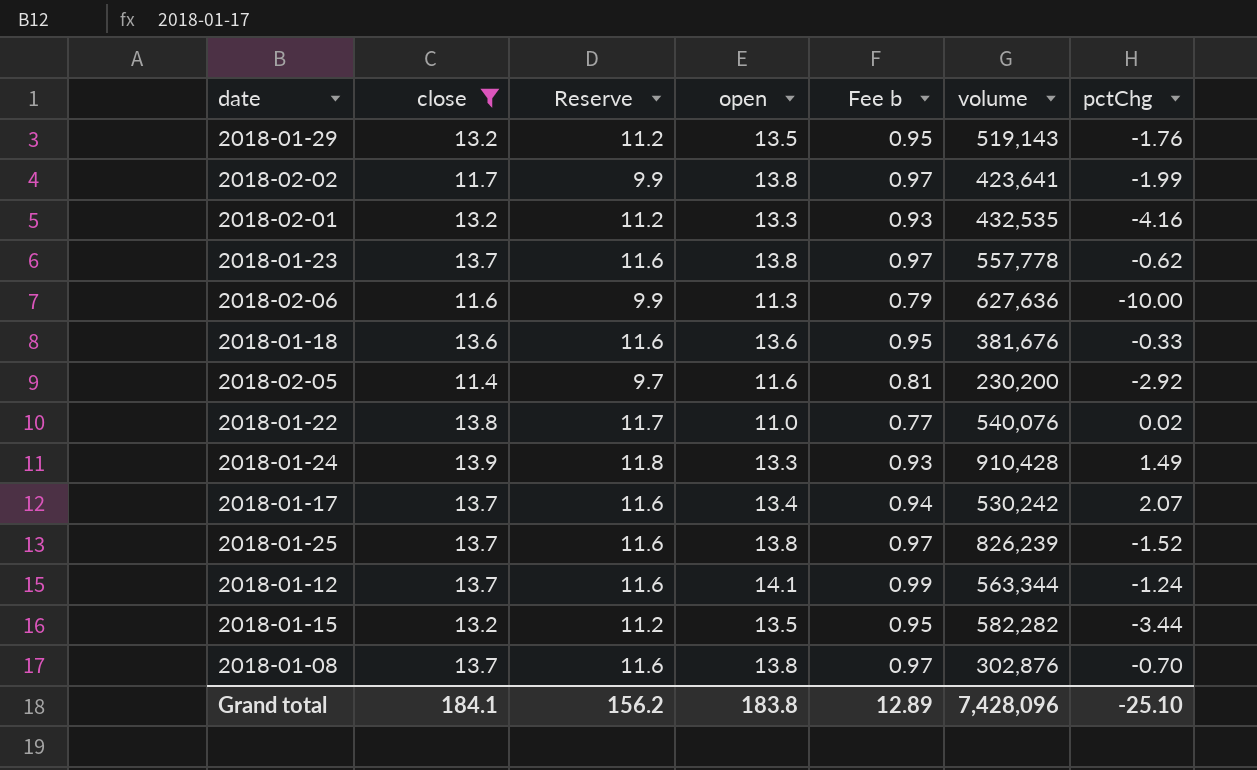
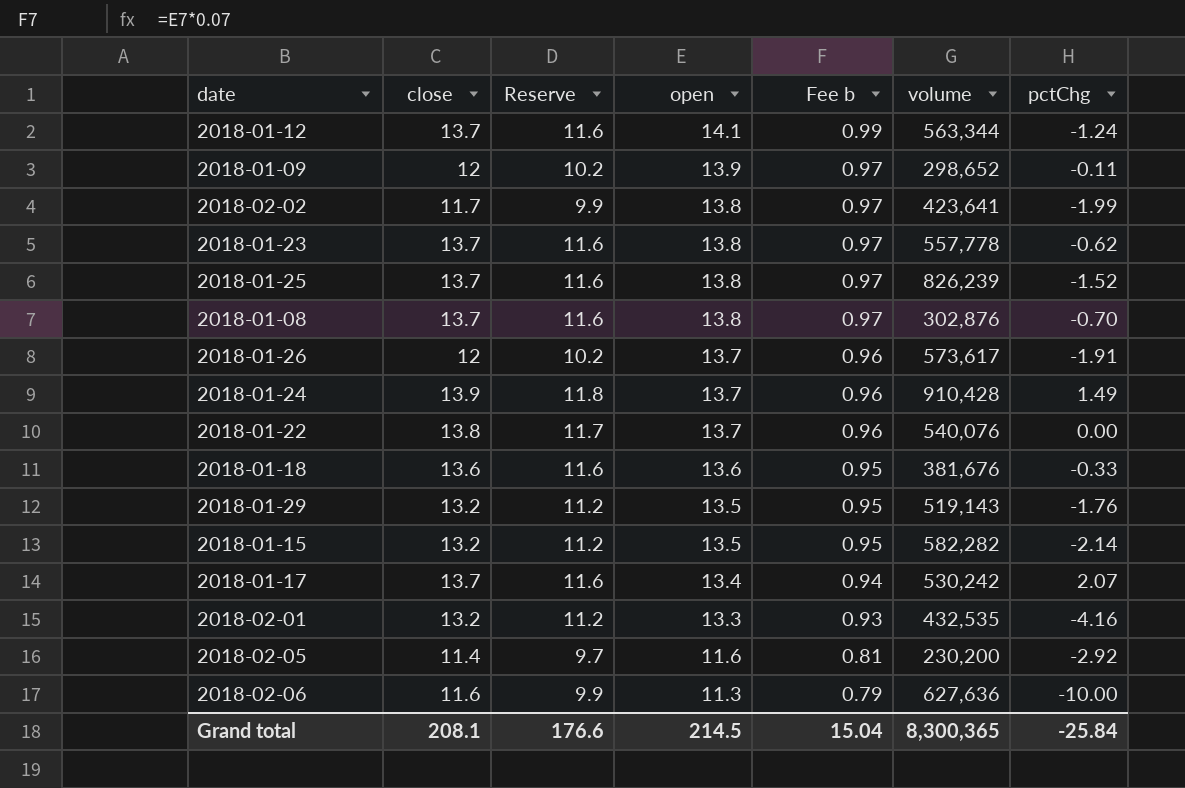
filter: close != 12 -> none
row order: none -> open descending
2018-01-24 | open: 13.3 -> 13.7
2018-01-24 | Fee b: 0.93 -> 0.96
2018-01-22 | open: 11.0 -> 13.7
2018-01-22 | Fee b: 0.77 -> 0.96
2018-01-22 | pctChg: 0.02 -> 0.00
2018-01-15 | pctChg: -3.44 -> -2.14
Grand total | close: 184.1 -> 208.1
Grand total | Reserve: 156.2 -> 176.6
Grand total | open: 183.8 -> 214.5
Grand total | Fee b: 12.89 -> 15.04
Grand total | volume: 7,428,096 -> 8,300,365
Grand total | pctChg: -25.10 -> -25.84

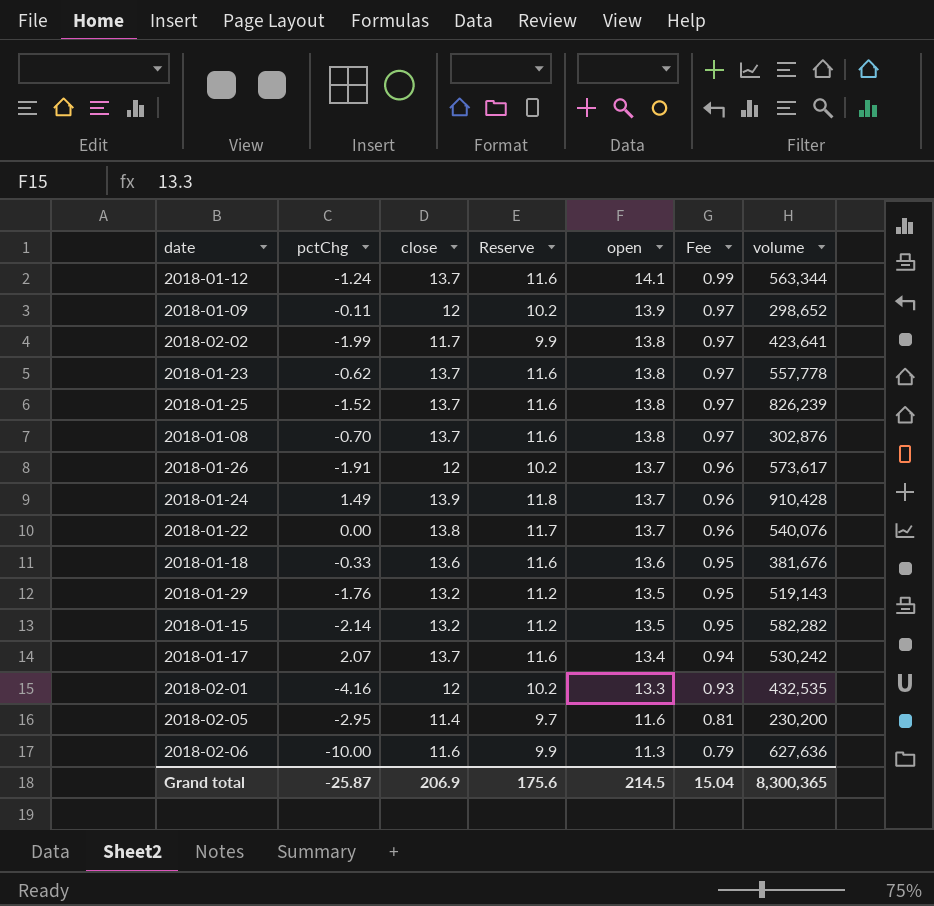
column pctChg | position: 7 -> 2
column name: Fee b -> Fee
2018-02-01 | close: 13.2 -> 12
2018-02-01 | Reserve: 11.2 -> 10.2
2018-02-05 | pctChg: -2.92 -> -2.95
Grand total | pctChg: -25.84 -> -25.87
Grand total | close: 208.1 -> 206.9
Grand total | Reserve: 176.6 -> 175.6

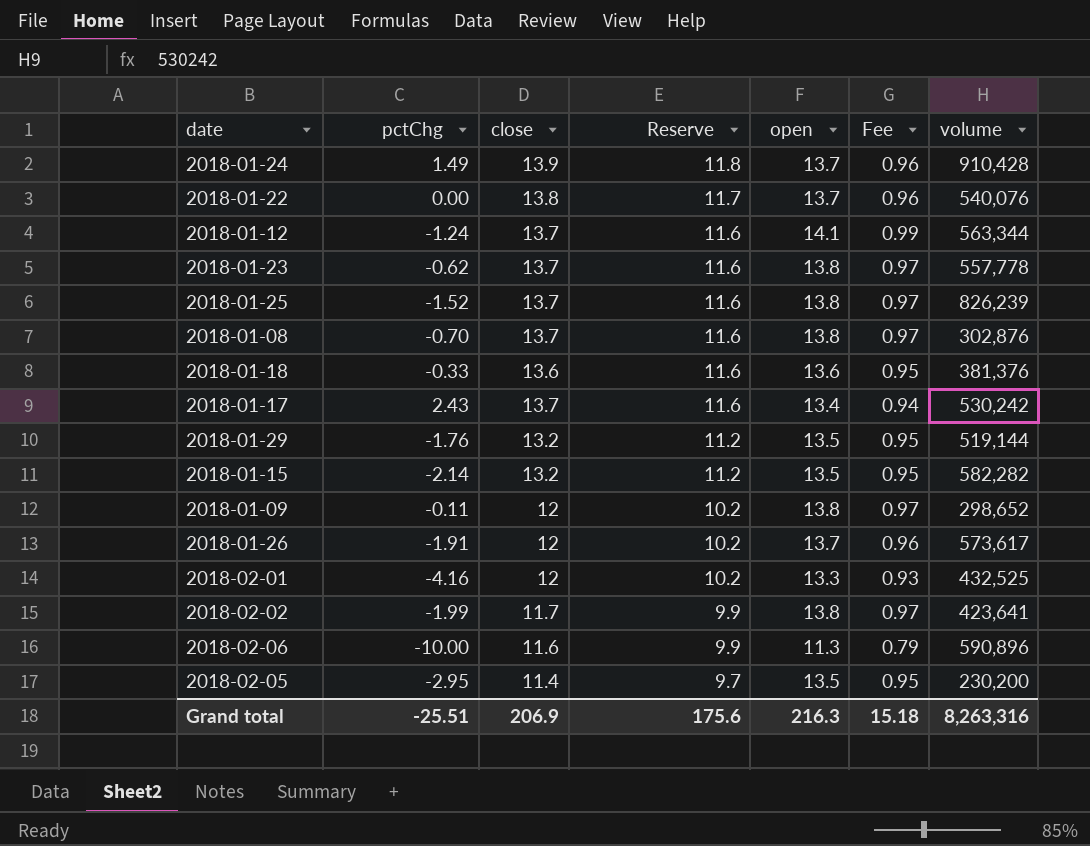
row order: open descending -> Reserve descending
2018-01-18 | volume: 381,676 -> 381,376
2018-01-17 | pctChg: 2.07 -> 2.43
2018-01-29 | volume: 519,143 -> 519,144
2018-01-09 | open: 13.9 -> 13.8
2018-02-01 | volume: 432,535 -> 432,525
2018-02-06 | volume: 627,636 -> 590,896
2018-02-05 | open: 11.6 -> 13.5
2018-02-05 | Fee: 0.81 -> 0.95
Grand total | pctChg: -25.87 -> -25.51
Grand total | open: 214.5 -> 216.3
Grand total | Fee: 15.04 -> 15.18
Grand total | volume: 8,300,365 -> 8,263,316

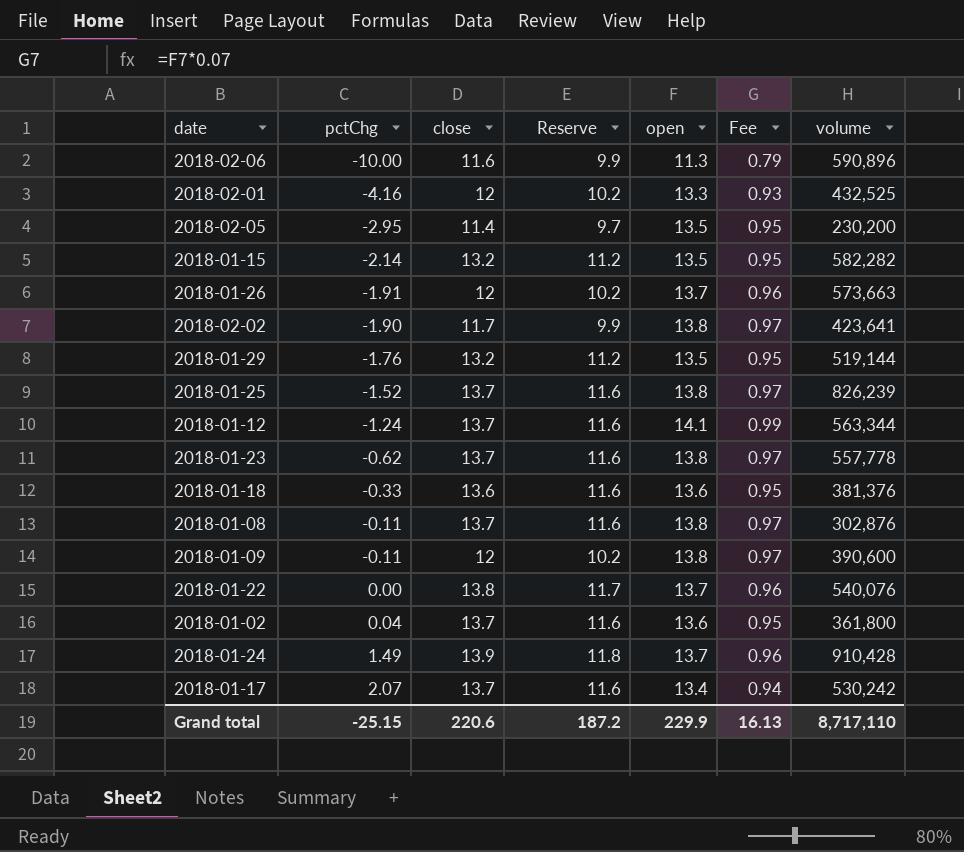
row order: Reserve descending -> pctChg ascending
2018-01-26 | volume: 573,617 -> 573,663
2018-02-02 | pctChg: -1.99 -> -1.90
2018-01-08 | pctChg: -0.70 -> -0.11
2018-01-09 | volume: 298,652 -> 390,600
row 2018-01-02: none -> 0.04 | 13.7 | 11.6 | 13.6 | 0.95 | 361,800
2018-01-17 | pctChg: 2.43 -> 2.07
Grand total | pctChg: -25.51 -> -25.15
Grand total | close: 206.9 -> 220.6
Grand total | Reserve: 175.6 -> 187.2
Grand total | open: 216.3 -> 229.9
Grand total | Fee: 15.18 -> 16.13
Grand total | volume: 8,263,316 -> 8,717,110

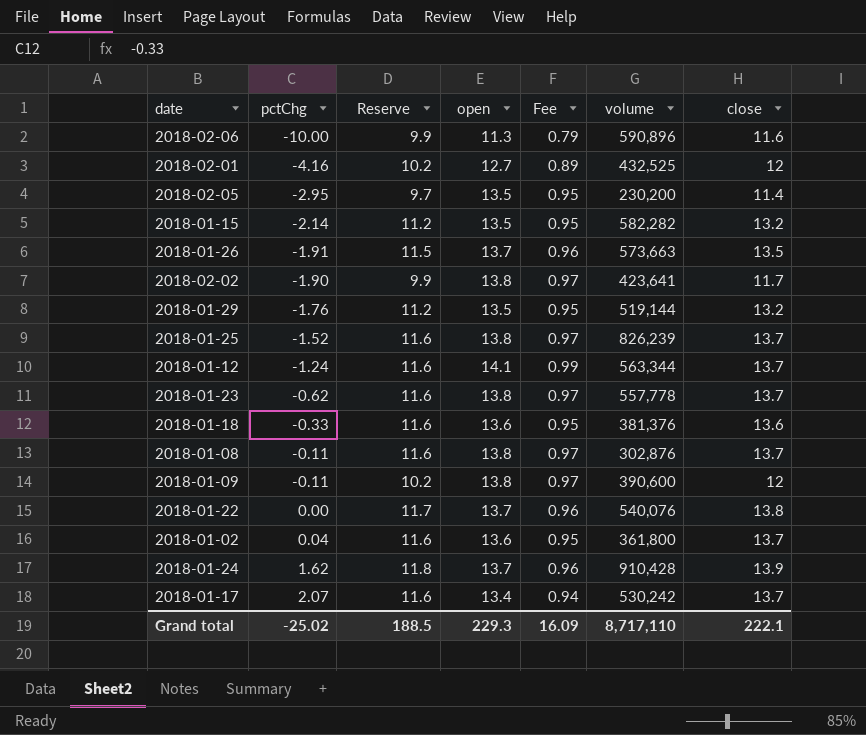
column close | position: 3 -> 7
2018-02-01 | open: 13.3 -> 12.7
2018-02-01 | Fee: 0.93 -> 0.89
2018-01-26 | Reserve: 10.2 -> 11.5
2018-01-26 | close: 12 -> 13.5
2018-01-24 | pctChg: 1.49 -> 1.62
Grand total | pctChg: -25.15 -> -25.02
Grand total | Reserve: 187.2 -> 188.5
Grand total | open: 229.9 -> 229.3
Grand total | Fee: 16.13 -> 16.09
Grand total | close: 220.6 -> 222.1

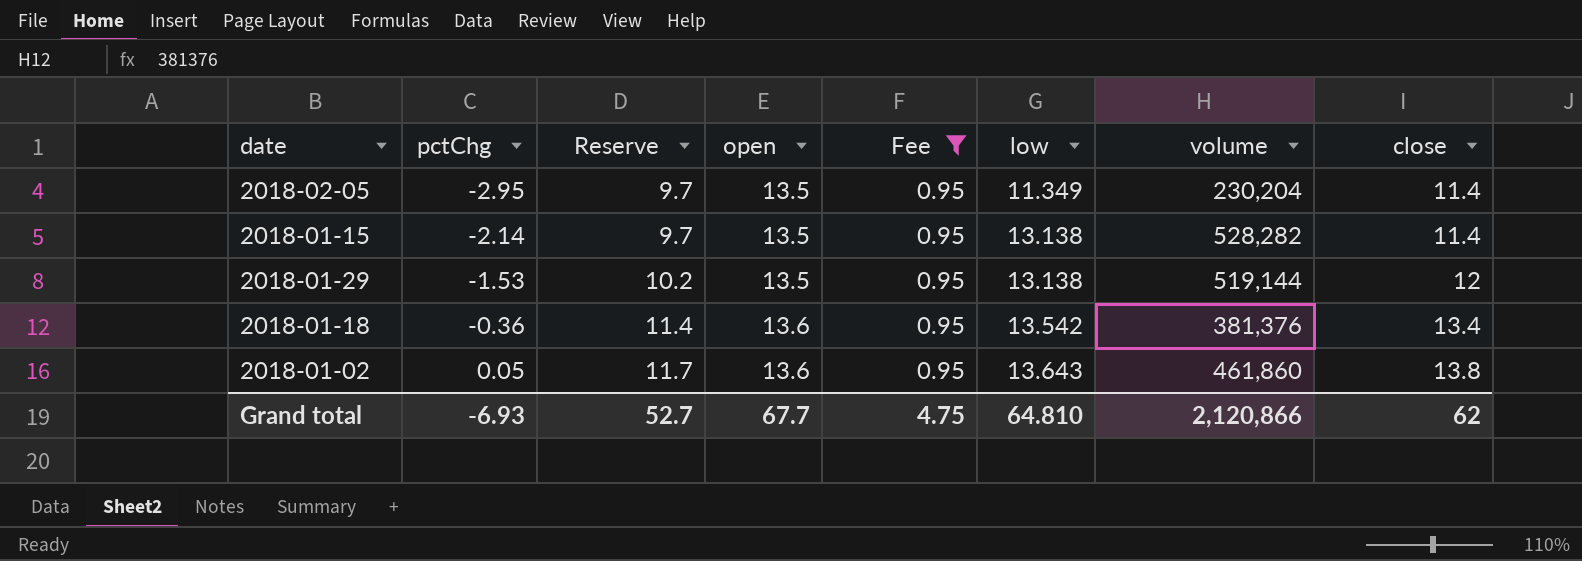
filter: none -> Fee = 0.95
column low | position: none -> 6
2018-02-05 | volume: 230,200 -> 230,204
2018-01-15 | Reserve: 11.2 -> 9.7
2018-01-15 | volume: 582,282 -> 528,282
2018-01-15 | close: 13.2 -> 11.4
2018-01-29 | pctChg: -1.76 -> -1.53
2018-01-29 | Reserve: 11.2 -> 10.2
2018-01-29 | close: 13.2 -> 12
2018-01-18 | pctChg: -0.33 -> -0.36
2018-01-18 | Reserve: 11.6 -> 11.4
2018-01-18 | close: 13.6 -> 13.4
2018-01-02 | pctChg: 0.04 -> 0.05
2018-01-02 | Reserve: 11.6 -> 11.7
2018-01-02 | volume: 361,800 -> 461,860
2018-01-02 | close: 13.7 -> 13.8
Grand total | pctChg: -25.02 -> -6.93
Grand total | Reserve: 188.5 -> 52.7
Grand total | open: 229.3 -> 67.7
Grand total | Fee: 16.09 -> 4.75
Grand total | volume: 8,717,110 -> 2,120,866
Grand total | close: 222.1 -> 62

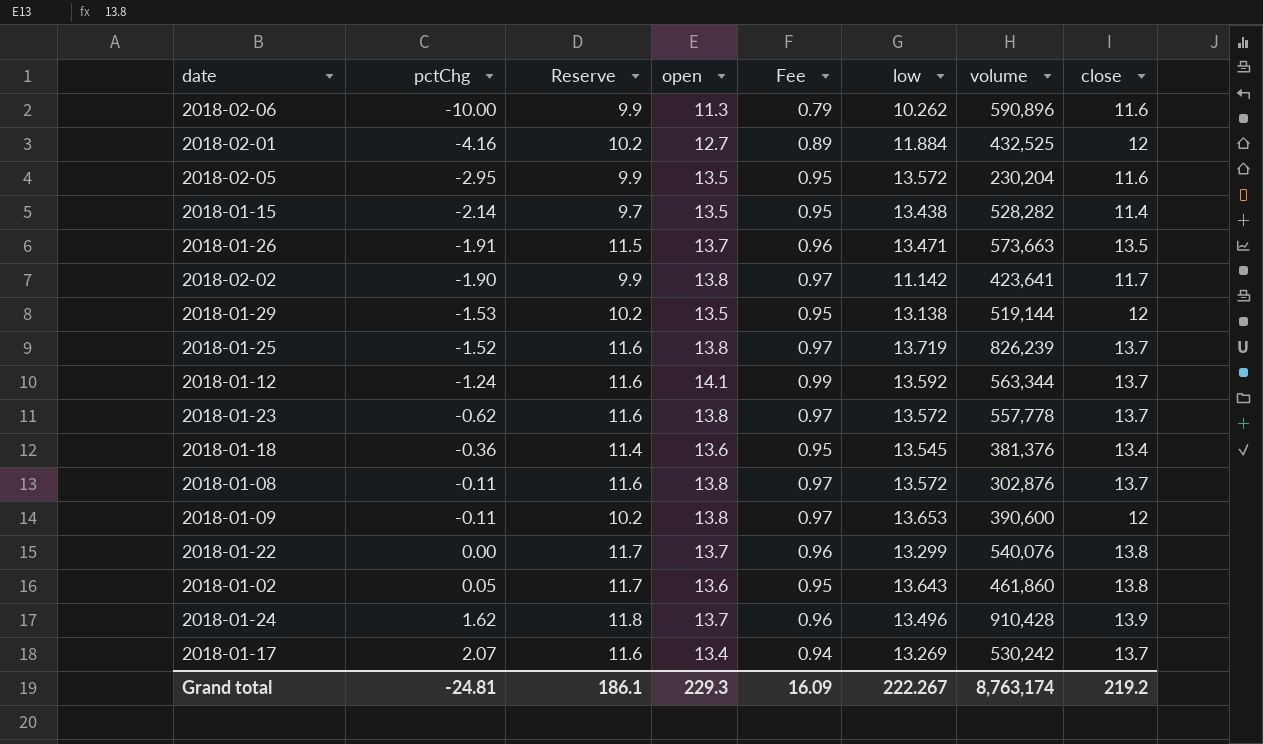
filter: Fee = 0.95 -> none
2018-02-05 | Reserve: 9.7 -> 9.9
2018-02-05 | low: 11.349 -> 13.572
2018-02-05 | close: 11.4 -> 11.6
2018-01-15 | low: 13.138 -> 13.438
2018-01-18 | low: 13.542 -> 13.545
Grand total | pctChg: -6.93 -> -24.81
Grand total | Reserve: 52.7 -> 186.1
Grand total | open: 67.7 -> 229.3
Grand total | Fee: 4.75 -> 16.09
Grand total | low: 64.810 -> 222.267
Grand total | volume: 2,120,866 -> 8,763,174
Grand total | close: 62 -> 219.2

